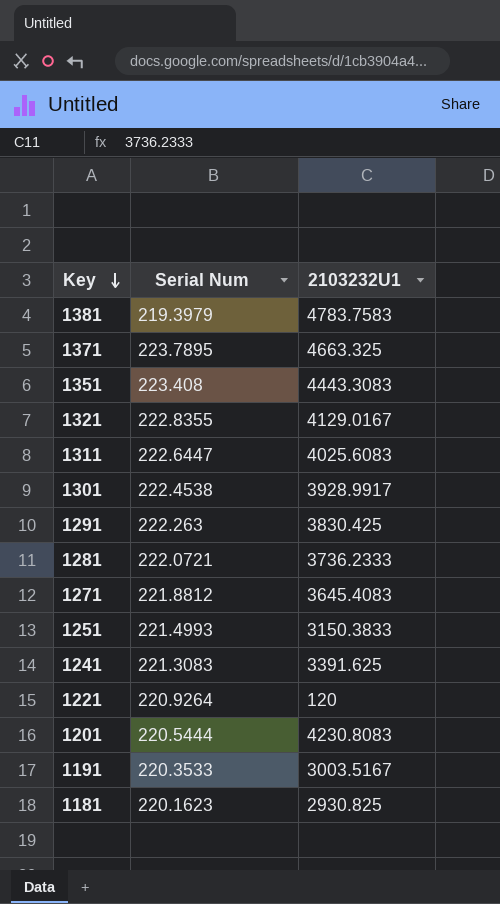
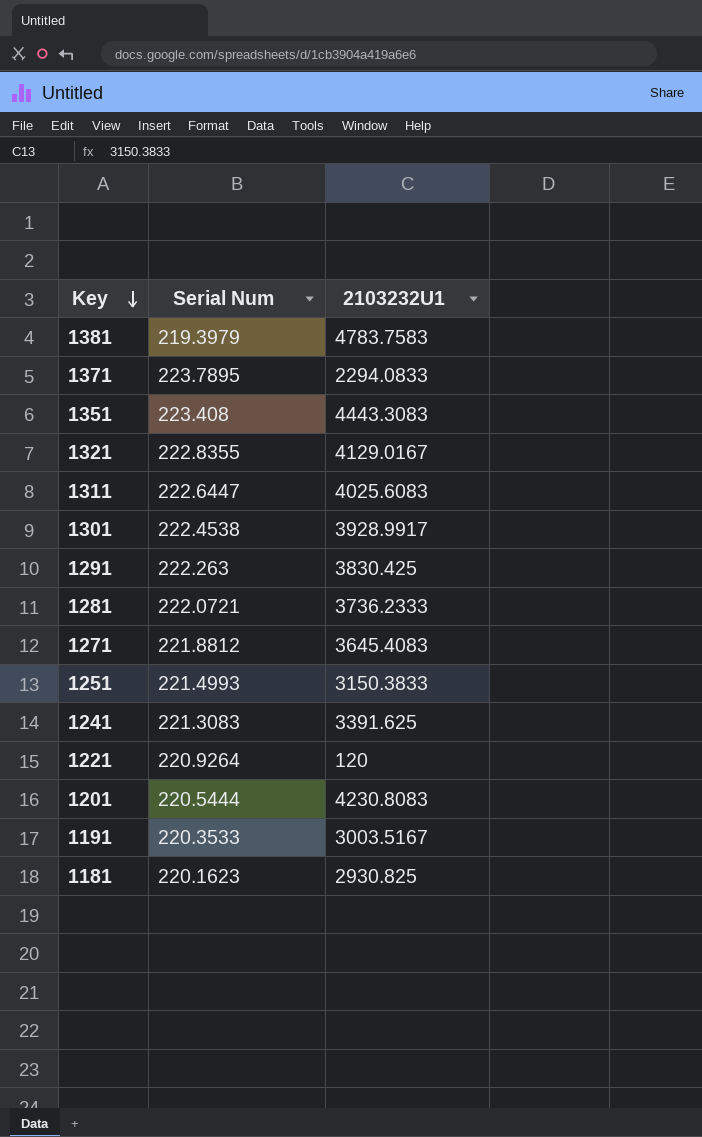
1371 | 2103232U1: 4663.325 -> 2294.0833

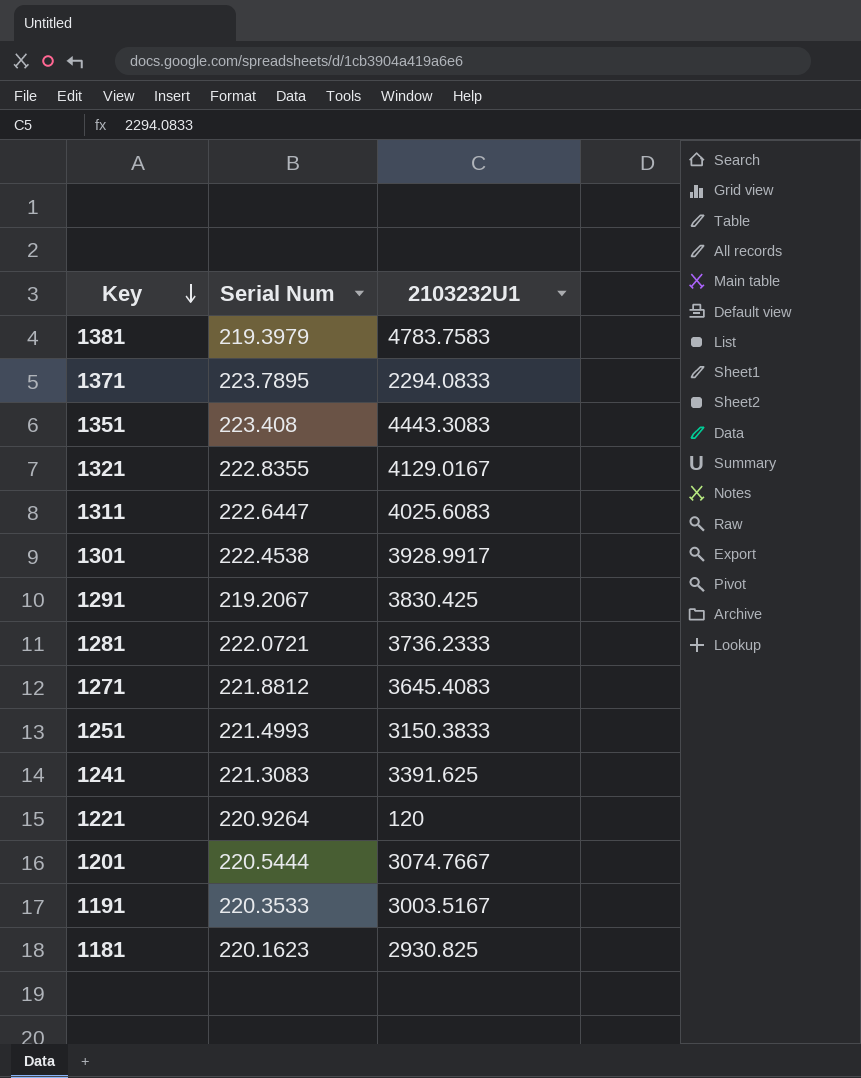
1291 | Serial Num: 222.263 -> 219.2067
1201 | 2103232U1: 4230.8083 -> 3074.7667

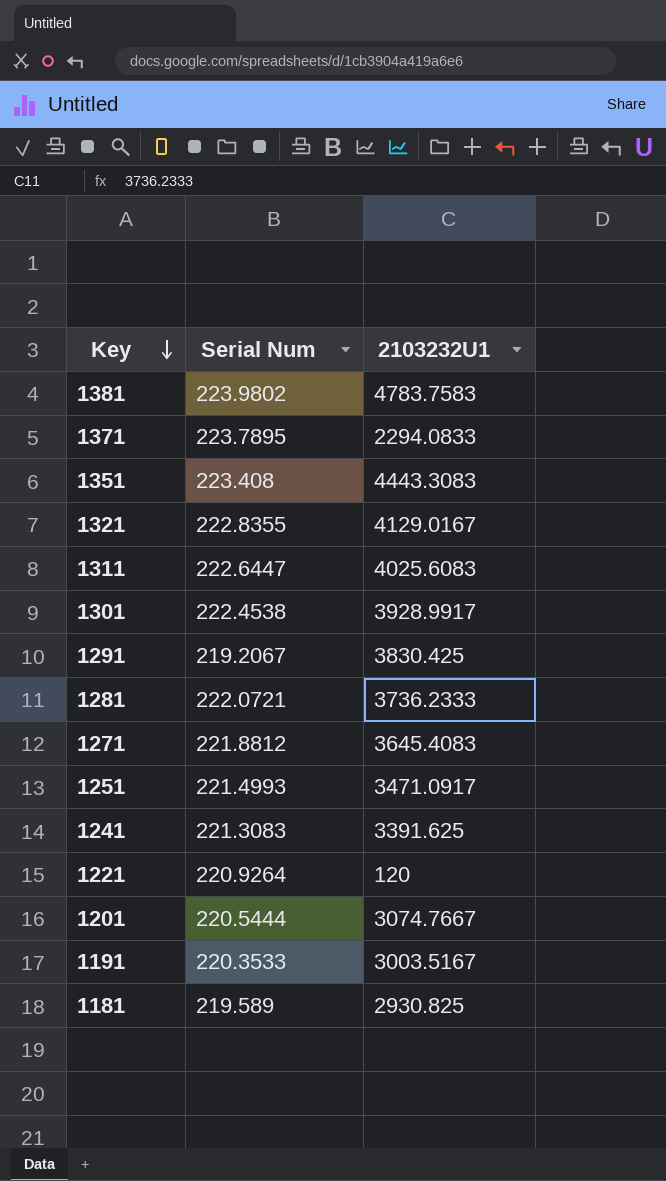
1381 | Serial Num: 219.3979 -> 223.9802
1251 | 2103232U1: 3150.3833 -> 3471.0917
1181 | Serial Num: 220.1623 -> 219.589

